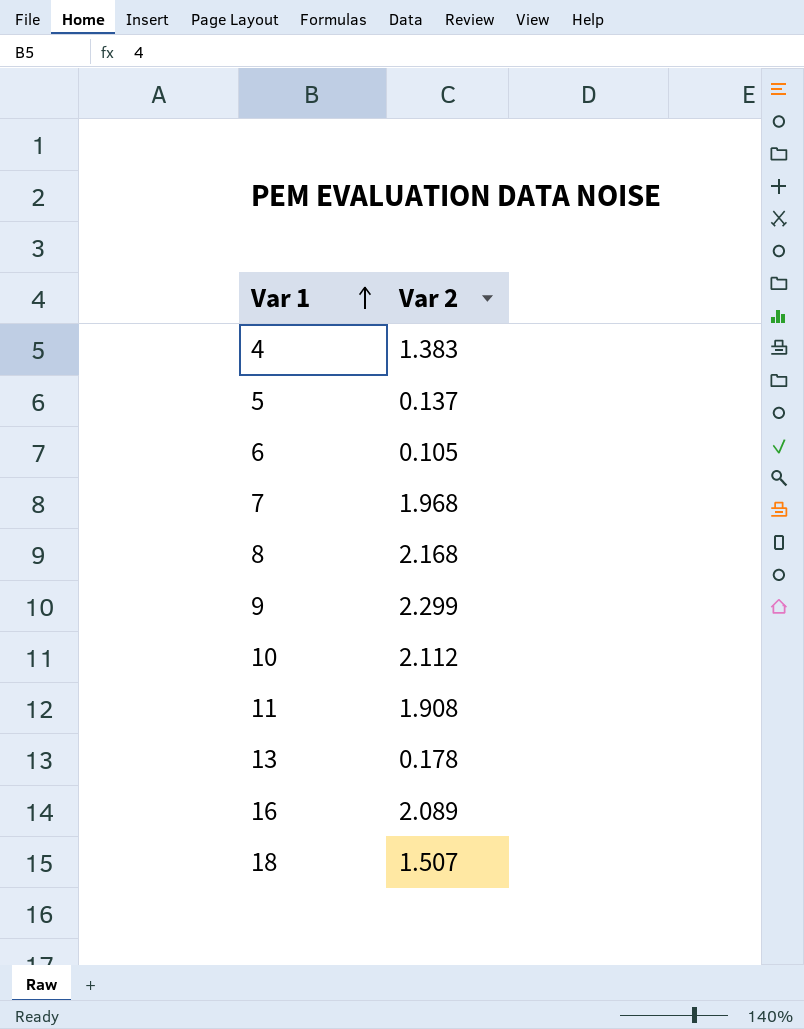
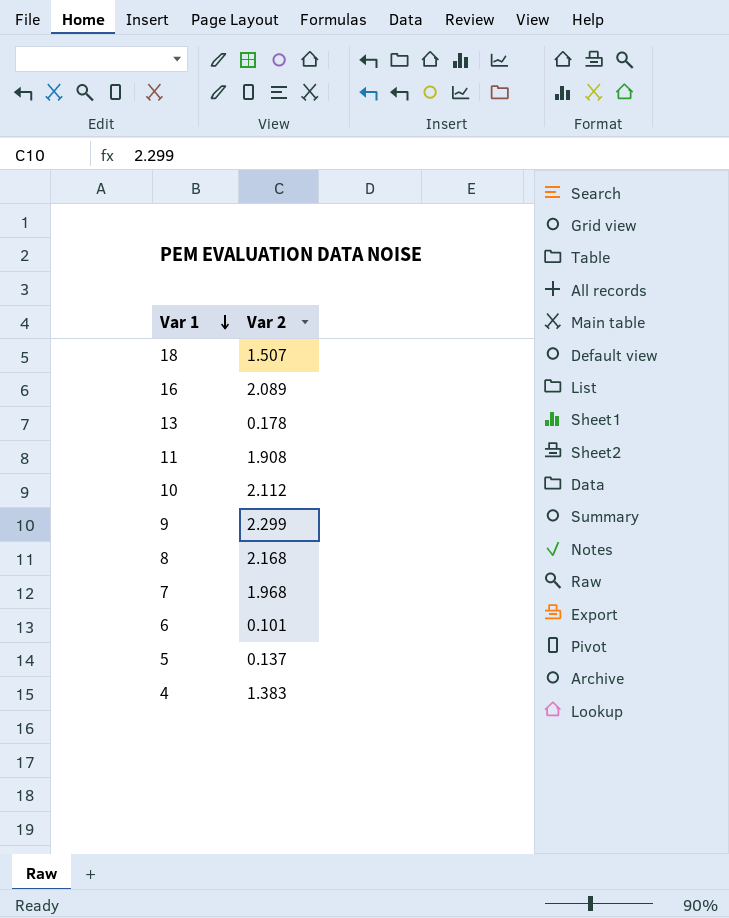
row order: Var 1 ascending -> Var 1 descending
6 | Var 2: 0.105 -> 0.101

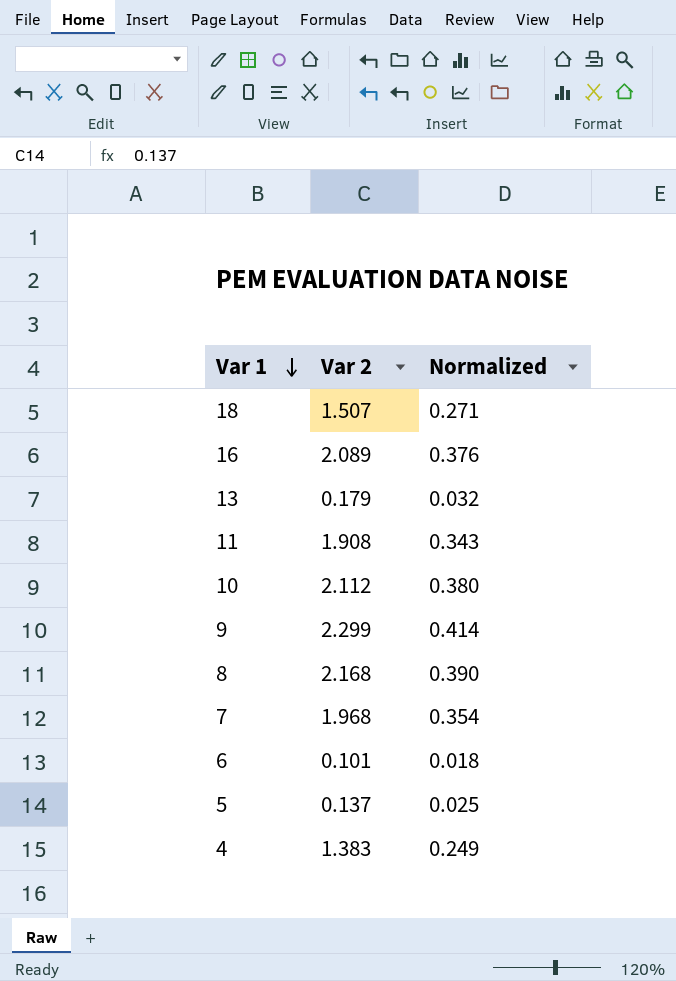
column Normalized | formula: none -> [Var 2] * 0.18
13 | Var 2: 0.178 -> 0.179

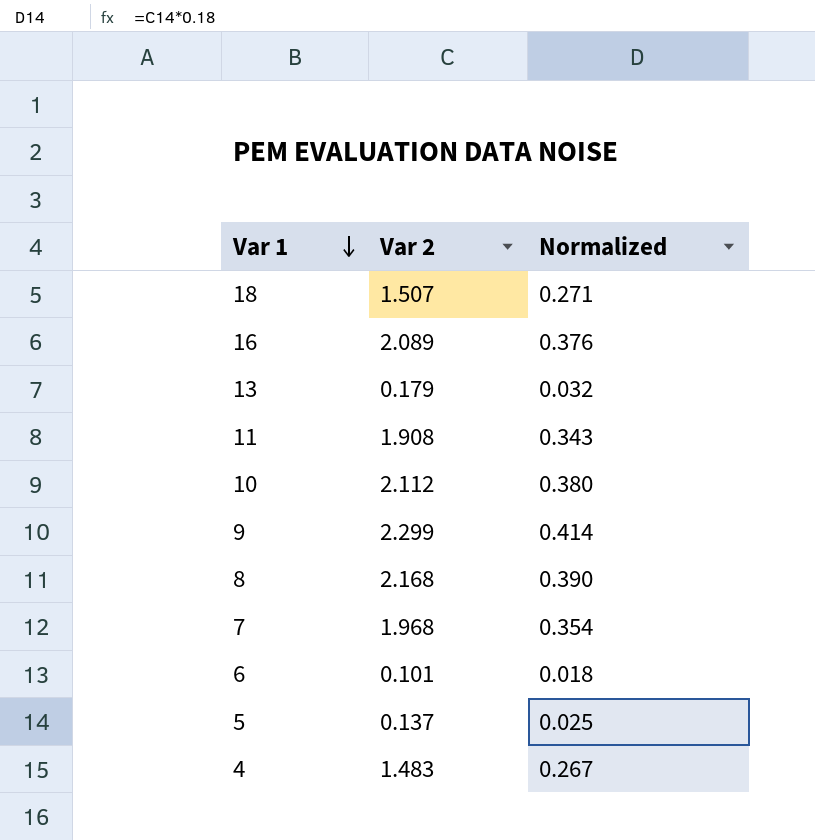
4 | Var 2: 1.383 -> 1.483
4 | Normalized: 0.249 -> 0.267

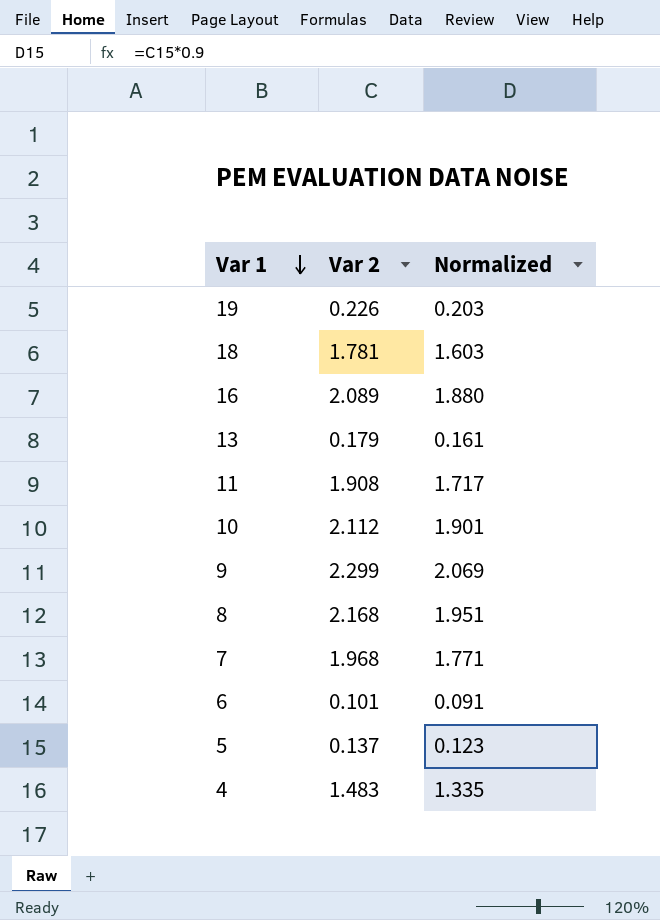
column Normalized | formula: [Var 2] * 0.18 -> [Var 2] * 0.9
row 19: none -> 0.226 | 0.203
18 | Var 2: 1.507 -> 1.781

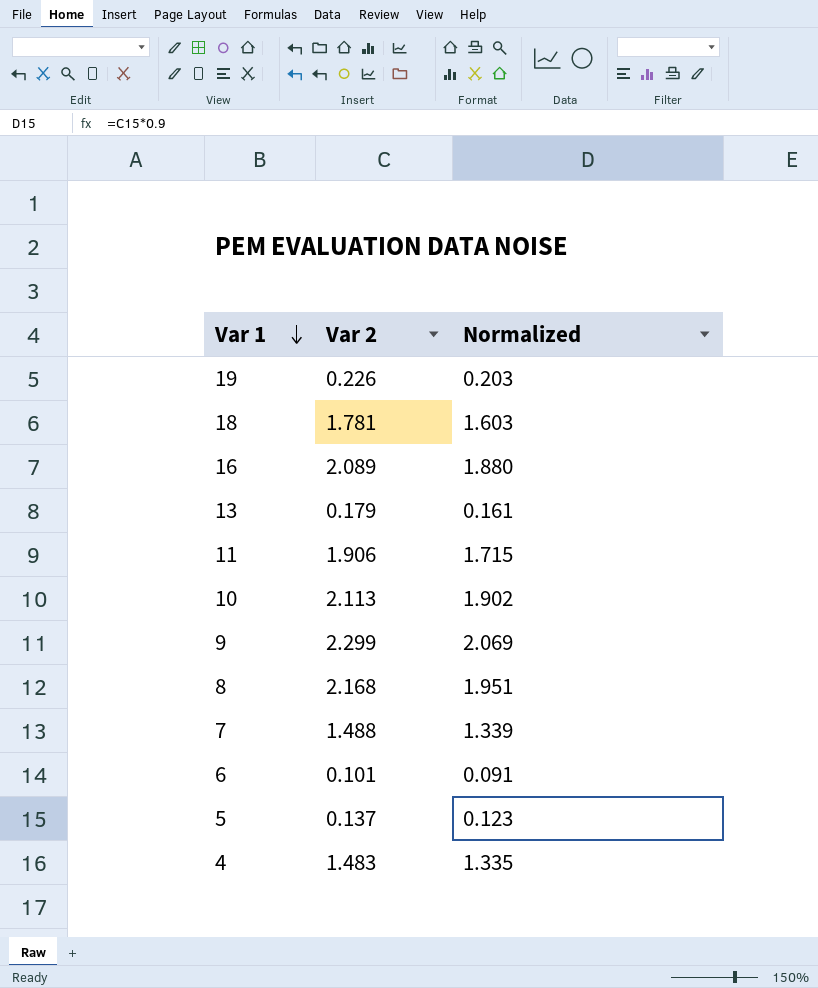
11 | Var 2: 1.908 -> 1.906
11 | Normalized: 1.717 -> 1.715
10 | Var 2: 2.112 -> 2.113
10 | Normalized: 1.901 -> 1.902
7 | Var 2: 1.968 -> 1.488
7 | Normalized: 1.771 -> 1.339

